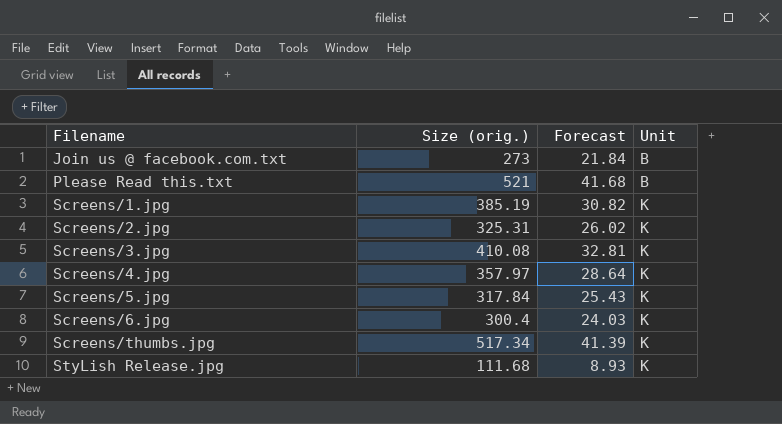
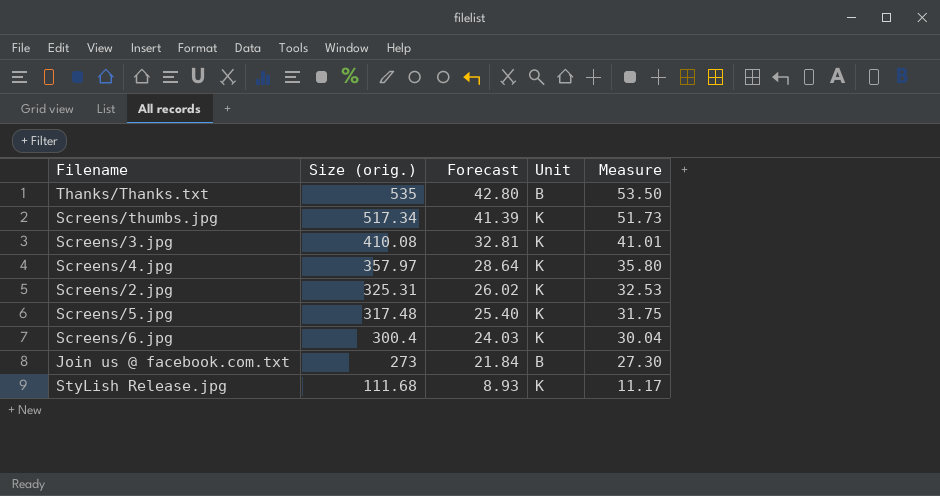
row order: Filename ascending -> Size (orig.) descending
column Measure | formula: none -> [Size (orig.)] * 0.1
row Please Read this.txt: 521 | 41.68 | B -> none
row Screens/1.jpg: 385.19 | 30.82 | K -> none
row Thanks/Thanks.txt: none -> 535 | 42.80 | B | 53.50
Screens/5.jpg | Size (orig.): 317.84 -> 317.48
Screens/5.jpg | Forecast: 25.43 -> 25.40

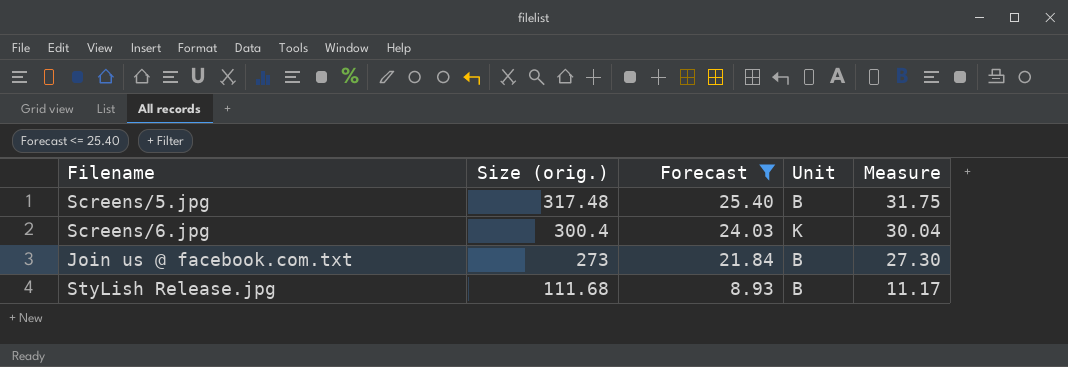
filter: none -> Forecast <= 25.40
Screens/5.jpg | Unit: K -> B
StyLish Release.jpg | Unit: K -> B

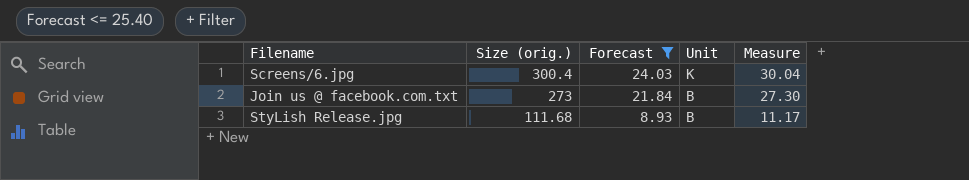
row Screens/5.jpg: 317.48 | 25.40 | B | 31.75 -> none

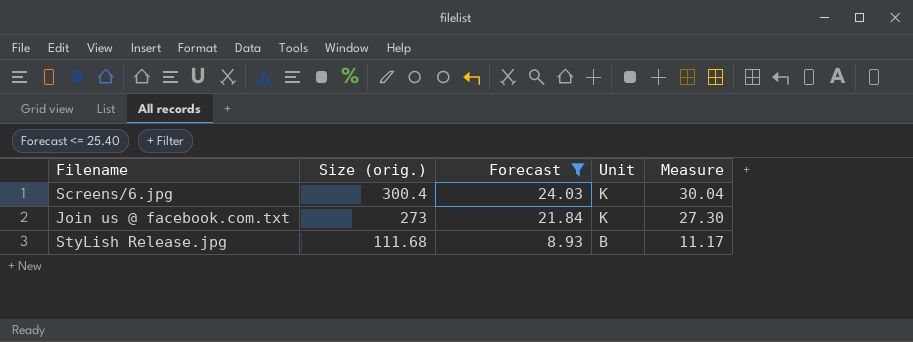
Join us @ facebook.com.txt | Unit: B -> K

